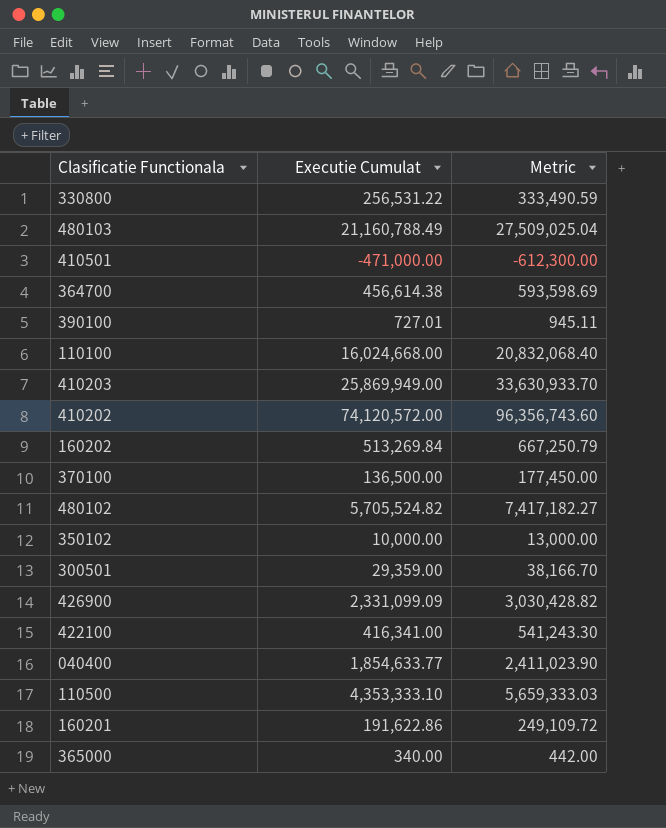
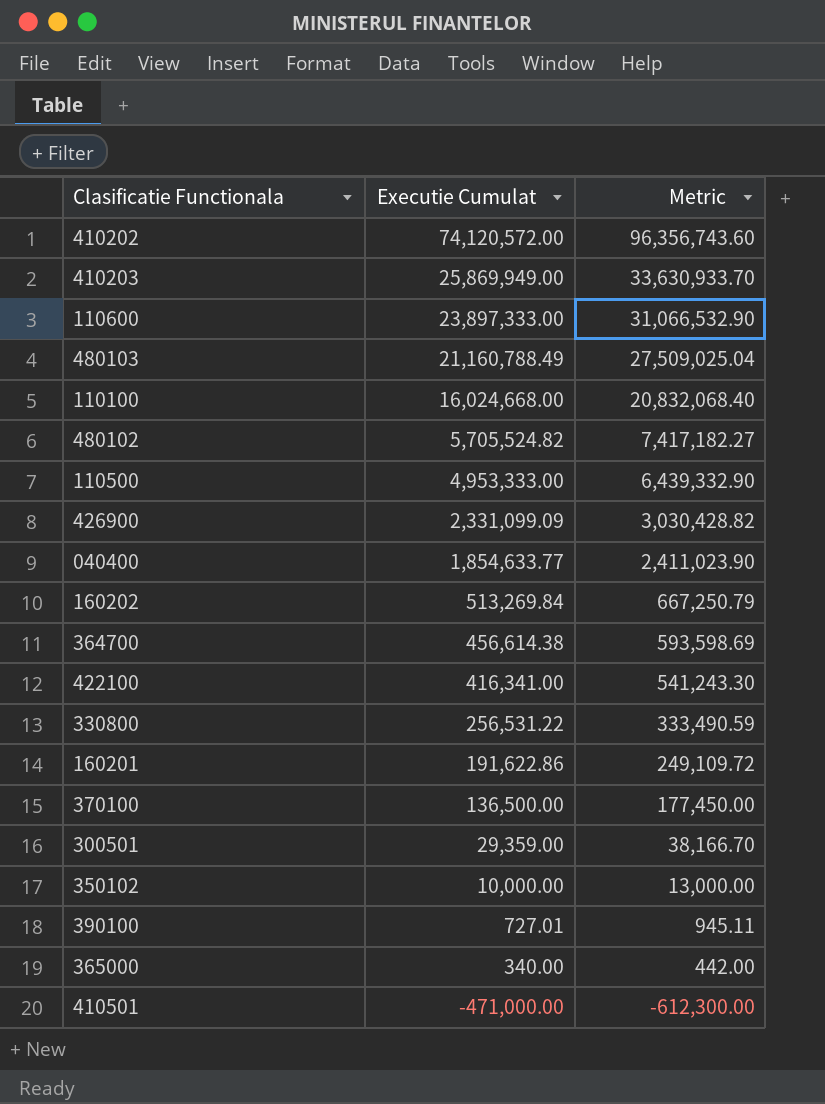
row order: none -> Executie Cumulat descending
row 110600: none -> 23,897,333.00 | 31,066,532.90
110500 | Executie Cumulat: 4,353,333.10 -> 4,953,333.00
110500 | Metric: 5,659,333.03 -> 6,439,332.90

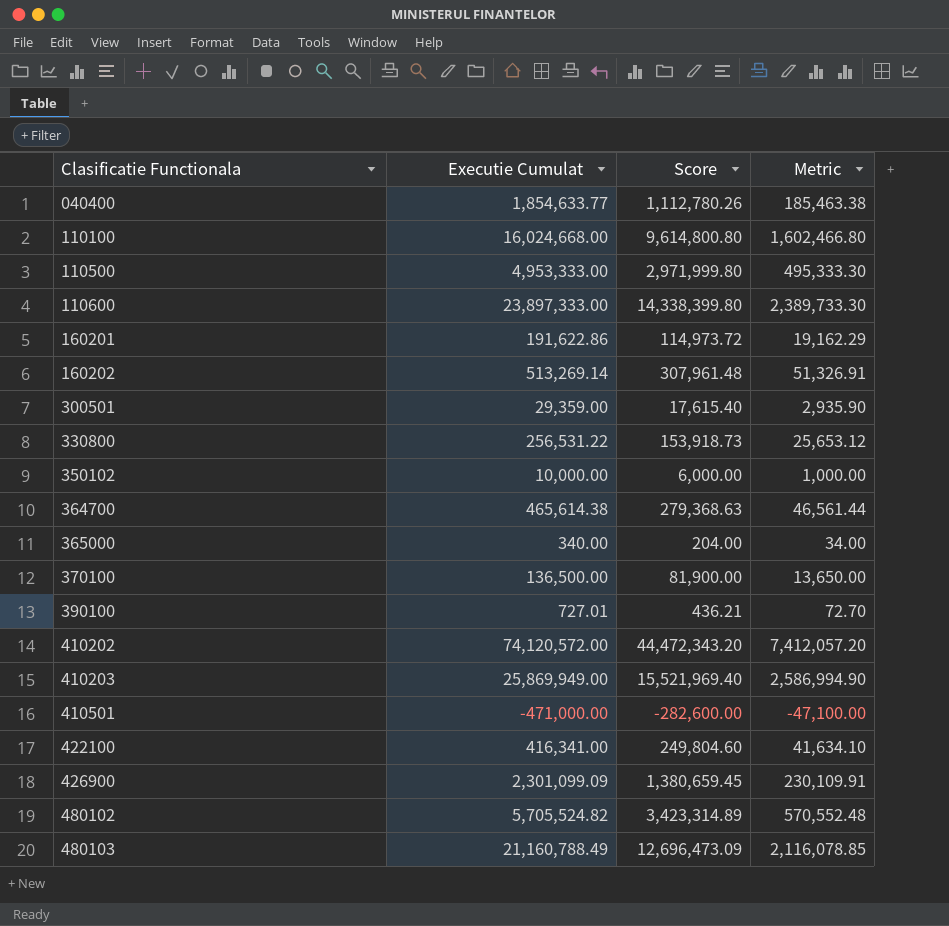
row order: Executie Cumulat descending -> Clasificatie Functionala ascending
column Score | formula: none -> [Executie Cumulat] * 0.6
column Metric | formula: [Executie Cumulat] * 1.3 -> [Executie Cumulat] * 0.1
160202 | Executie Cumulat: 513,269.84 -> 513,269.14
364700 | Executie Cumulat: 456,614.38 -> 465,614.38
426900 | Executie Cumulat: 2,331,099.09 -> 2,301,099.09

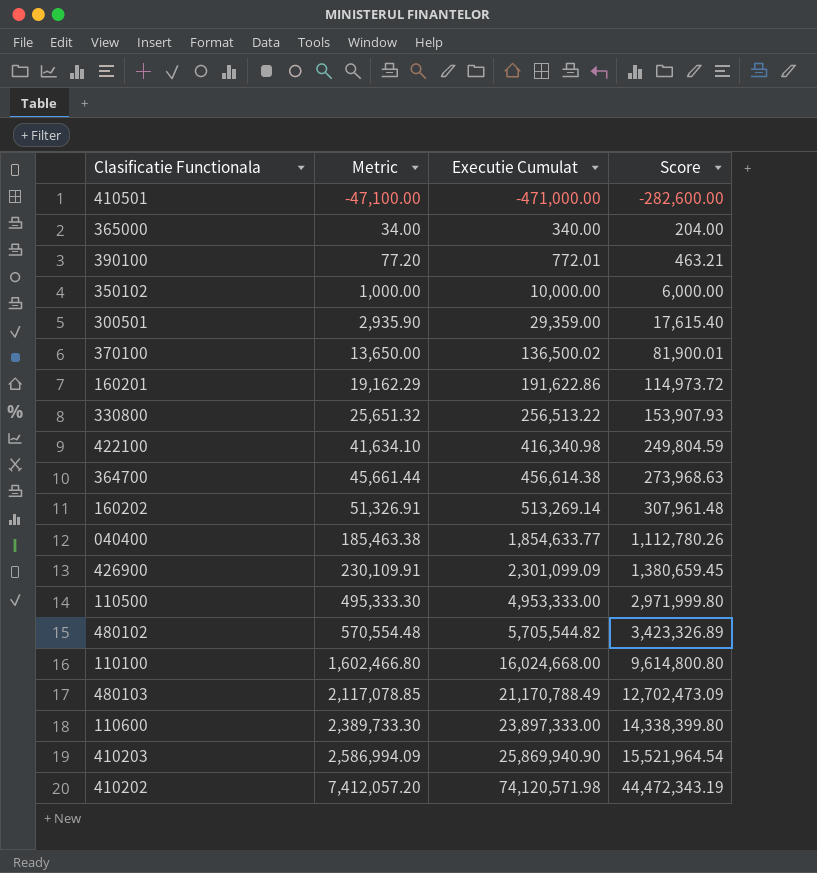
row order: Clasificatie Functionala ascending -> Metric ascending
column Metric | position: 4 -> 2
390100 | Metric: 72.70 -> 77.20
390100 | Executie Cumulat: 727.01 -> 772.01
390100 | Score: 436.21 -> 463.21
370100 | Executie Cumulat: 136,500.00 -> 136,500.02
370100 | Score: 81,900.00 -> 81,900.01
330800 | Metric: 25,653.12 -> 25,651.32
330800 | Executie Cumulat: 256,531.22 -> 256,513.22
330800 | Score: 153,918.73 -> 153,907.93
422100 | Executie Cumulat: 416,341.00 -> 416,340.98
422100 | Score: 249,804.60 -> 249,804.59
364700 | Metric: 46,561.44 -> 45,661.44
364700 | Executie Cumulat: 465,614.38 -> 456,614.38
364700 | Score: 279,368.63 -> 273,968.63
480102 | Metric: 570,552.48 -> 570,554.48
480102 | Executie Cumulat: 5,705,524.82 -> 5,705,544.82
480102 | Score: 3,423,314.89 -> 3,423,326.89
480103 | Metric: 2,116,078.85 -> 2,117,078.85
480103 | Executie Cumulat: 21,160,788.49 -> 21,170,788.49
480103 | Score: 12,696,473.09 -> 12,702,473.09
410203 | Metric: 2,586,994.90 -> 2,586,994.09
410203 | Executie Cumulat: 25,869,949.00 -> 25,869,940.90
410203 | Score: 15,521,969.40 -> 15,521,964.54
410202 | Executie Cumulat: 74,120,572.00 -> 74,120,571.98
410202 | Score: 44,472,343.20 -> 44,472,343.19

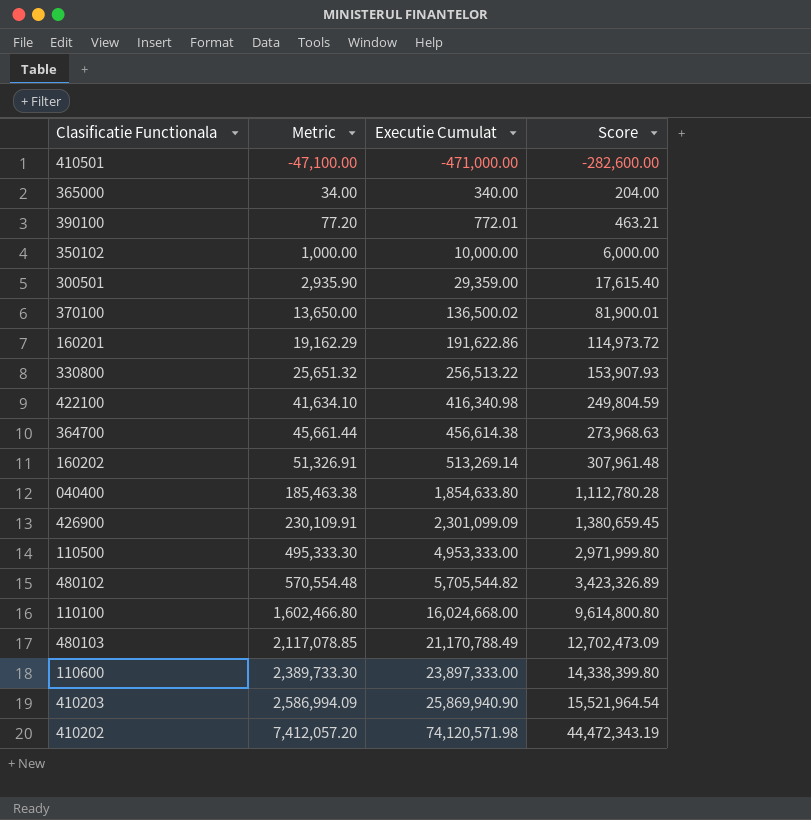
040400 | Executie Cumulat: 1,854,633.77 -> 1,854,633.80
040400 | Score: 1,112,780.26 -> 1,112,780.28

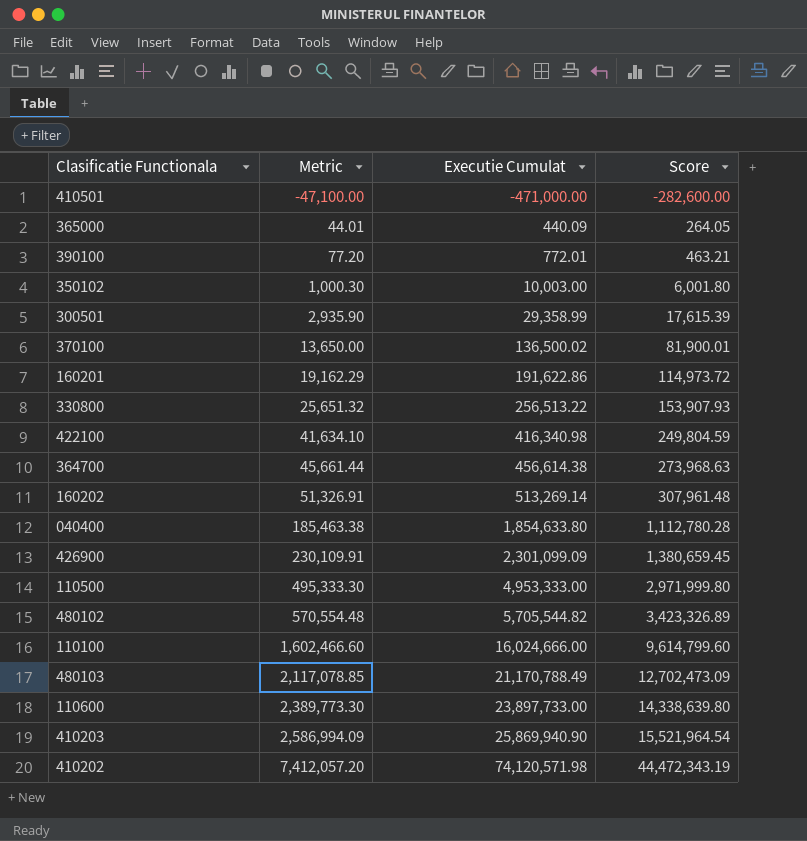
365000 | Metric: 34.00 -> 44.01
365000 | Executie Cumulat: 340.00 -> 440.09
365000 | Score: 204.00 -> 264.05
350102 | Metric: 1,000.00 -> 1,000.30
350102 | Executie Cumulat: 10,000.00 -> 10,003.00
350102 | Score: 6,000.00 -> 6,001.80
300501 | Executie Cumulat: 29,359.00 -> 29,358.99
300501 | Score: 17,615.40 -> 17,615.39
110100 | Metric: 1,602,466.80 -> 1,602,466.60
110100 | Executie Cumulat: 16,024,668.00 -> 16,024,666.00
110100 | Score: 9,614,800.80 -> 9,614,799.60
110600 | Metric: 2,389,733.30 -> 2,389,773.30
110600 | Executie Cumulat: 23,897,333.00 -> 23,897,733.00
110600 | Score: 14,338,399.80 -> 14,338,639.80

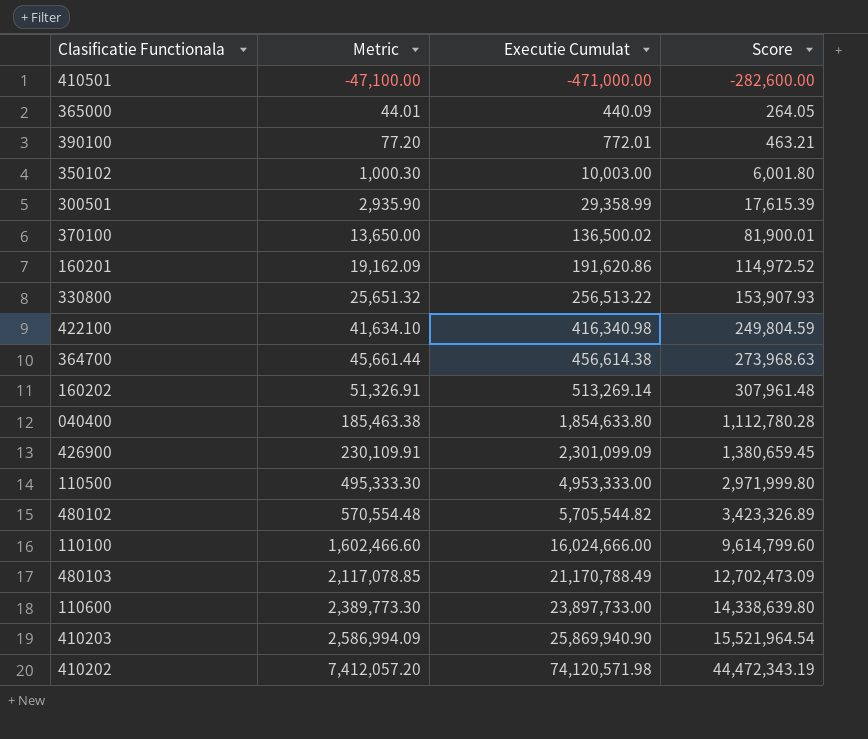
160201 | Metric: 19,162.29 -> 19,162.09
160201 | Executie Cumulat: 191,622.86 -> 191,620.86
160201 | Score: 114,973.72 -> 114,972.52

